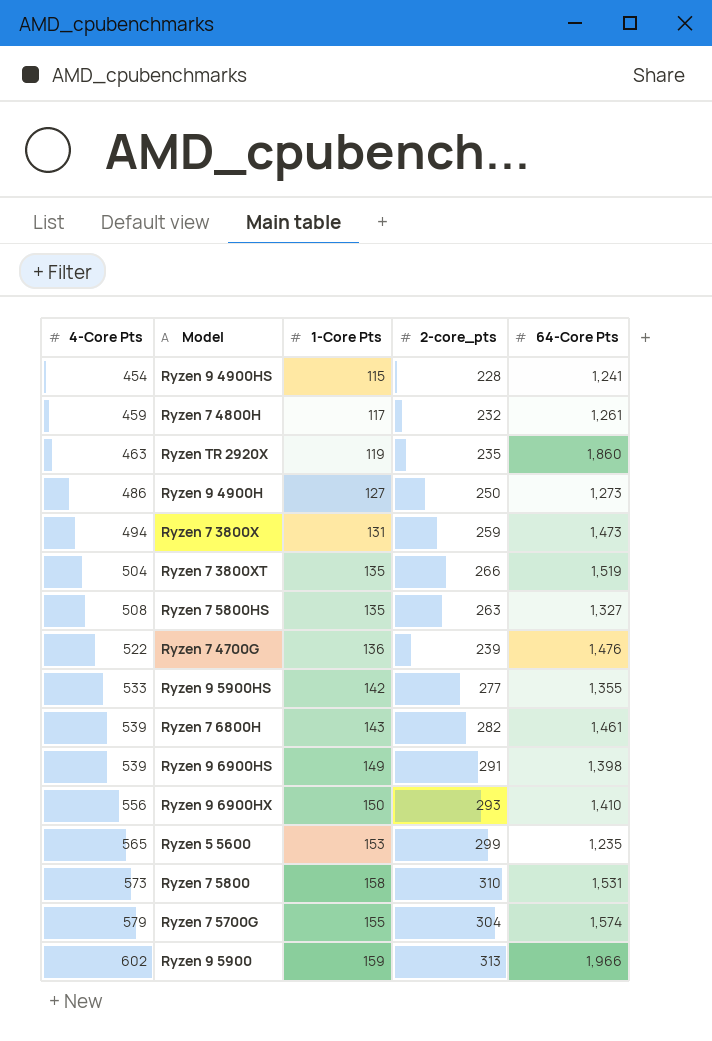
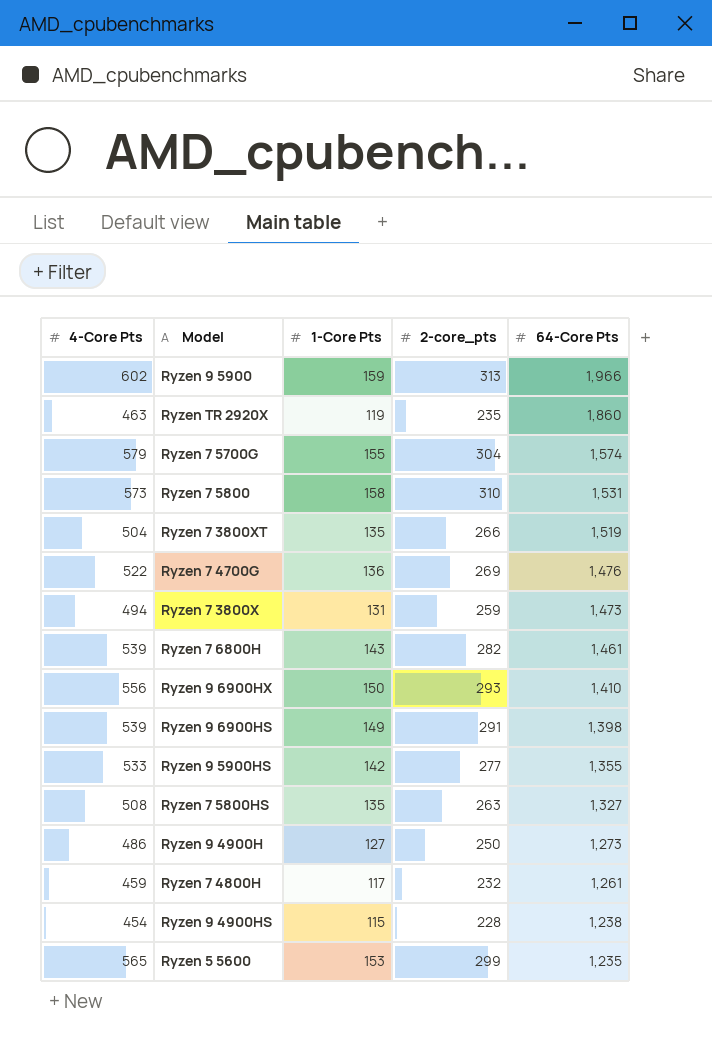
row order: 4-Core Pts ascending -> 64-Core Pts descending
Ryzen 7 4700G | 2-core_pts: 239 -> 269
Ryzen 9 4900HS | 64-Core Pts: 1,241 -> 1,238

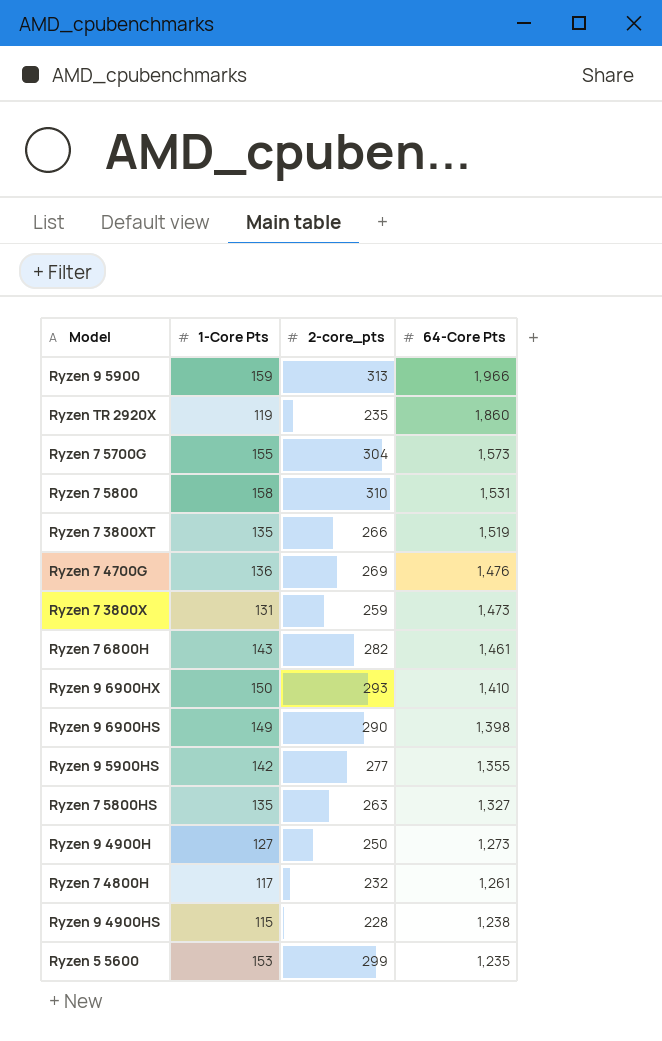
column 4-Core Pts | position: 1 -> none
Ryzen 7 5700G | 64-Core Pts: 1,574 -> 1,573
Ryzen 9 6900HS | 2-core_pts: 291 -> 290

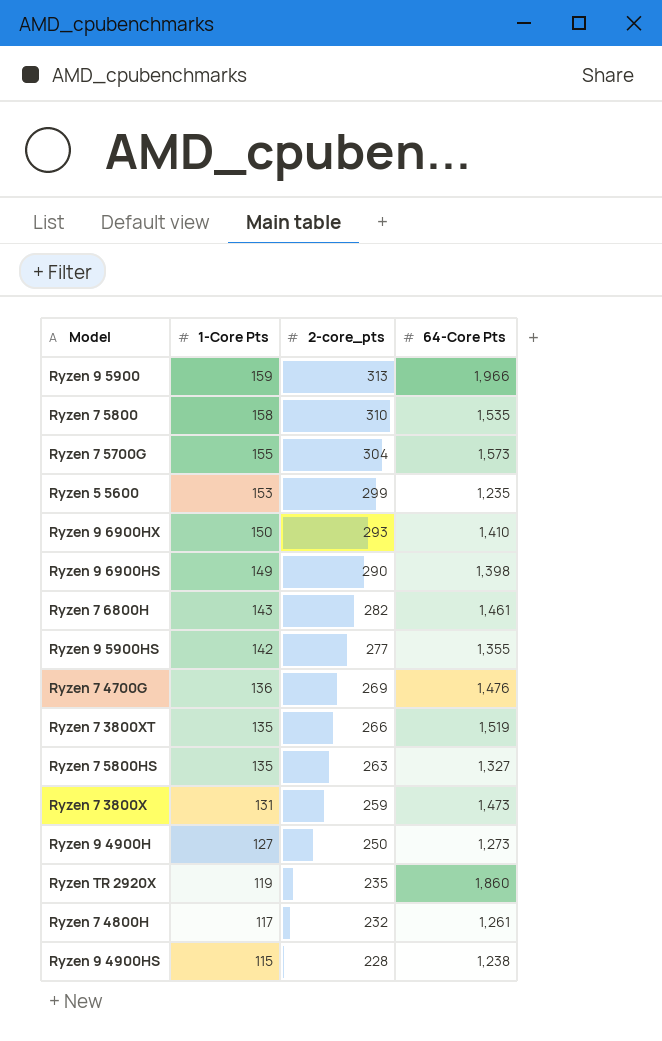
row order: 64-Core Pts descending -> 1-Core Pts descending
Ryzen 7 5800 | 64-Core Pts: 1,531 -> 1,535

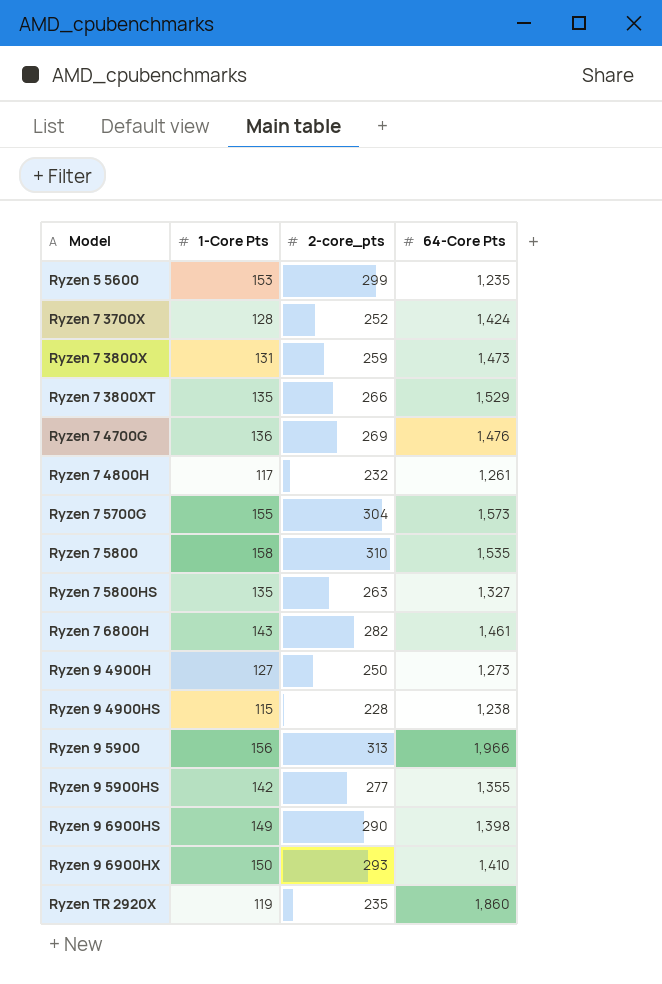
row order: 1-Core Pts descending -> Model ascending
row Ryzen 7 3700X: none -> 128 | 252 | 1,424
Ryzen 7 3800XT | 64-Core Pts: 1,519 -> 1,529
Ryzen 9 5900 | 1-Core Pts: 159 -> 156

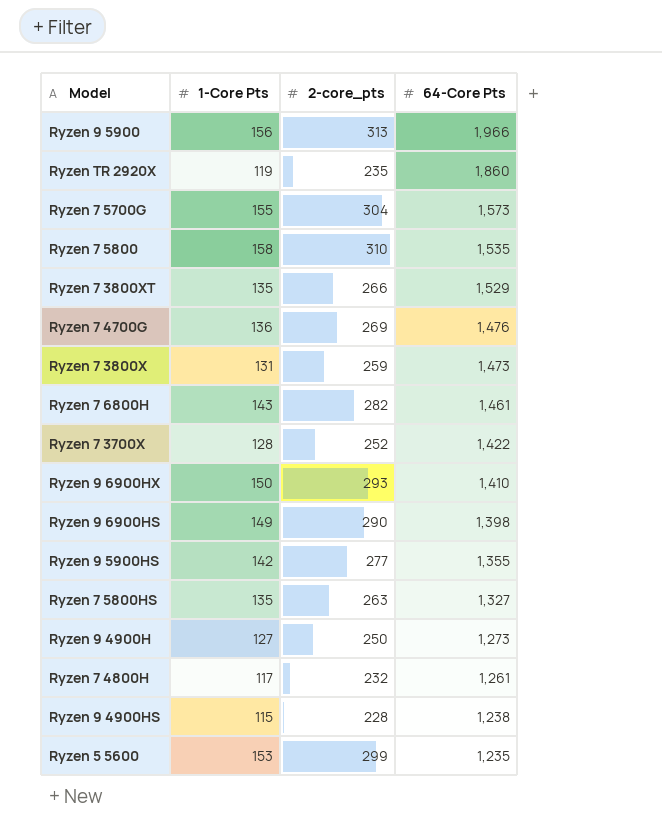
row order: Model ascending -> 64-Core Pts descending
Ryzen 7 3700X | 64-Core Pts: 1,424 -> 1,422

